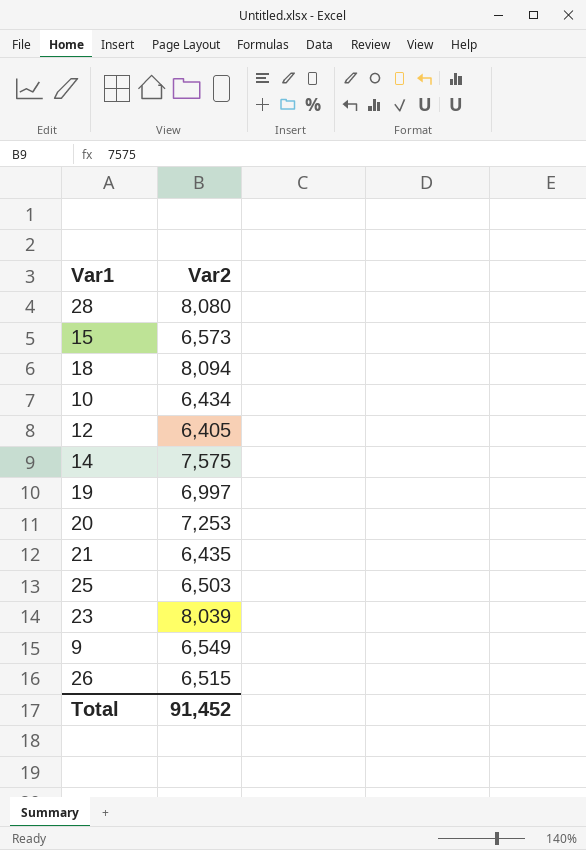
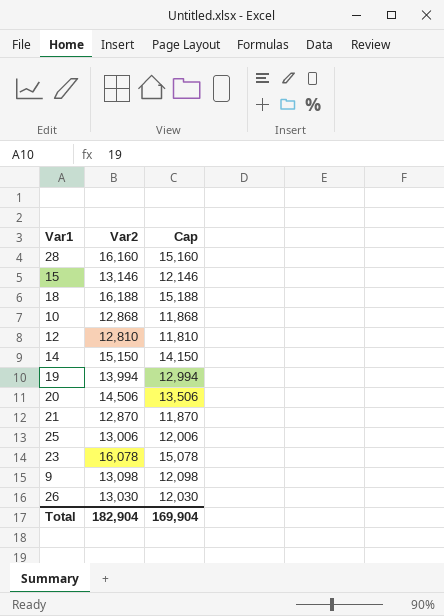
column Cap | formula: none -> [Var2] - 1000
28 | Var2: 8,080 -> 16,160
15 | Var2: 6,573 -> 13,146
18 | Var2: 8,094 -> 16,188
10 | Var2: 6,434 -> 12,868
12 | Var2: 6,405 -> 12,810
14 | Var2: 7,575 -> 15,150
19 | Var2: 6,997 -> 13,994
20 | Var2: 7,253 -> 14,506
21 | Var2: 6,435 -> 12,870
25 | Var2: 6,503 -> 13,006
23 | Var2: 8,039 -> 16,078
9 | Var2: 6,549 -> 13,098
26 | Var2: 6,515 -> 13,030
Total | Var2: 91,452 -> 182,904

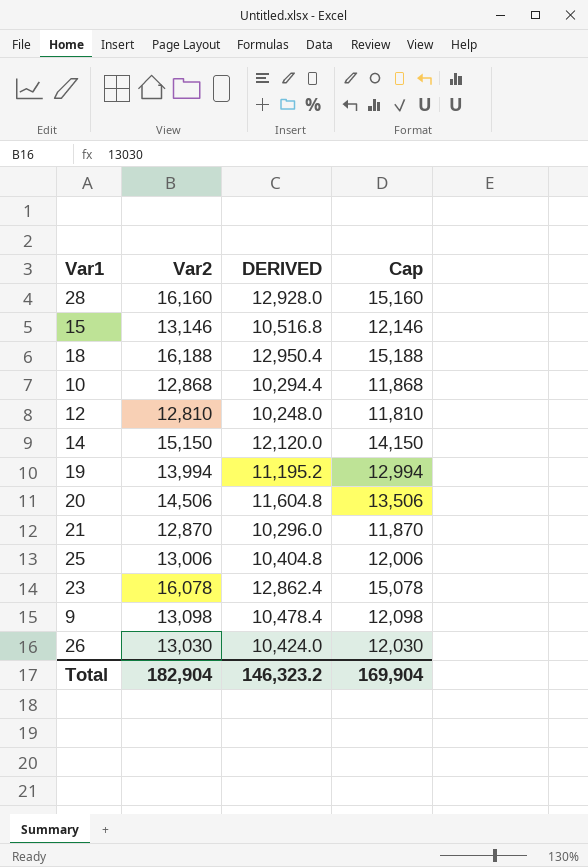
column DERIVED | formula: none -> [Var2] * 0.8

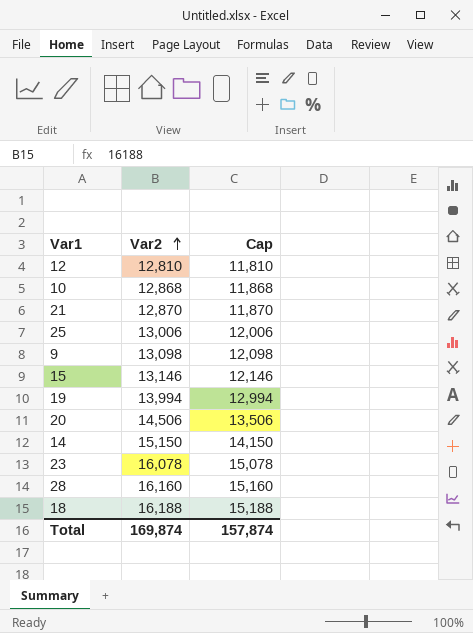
row order: none -> Var2 ascending
column DERIVED | formula: [Var2] * 0.8 -> none
row 26: 13,030 | 10,424.0 | 12,030 -> none
Total | Var2: 182,904 -> 169,874
Total | Cap: 169,904 -> 157,874

